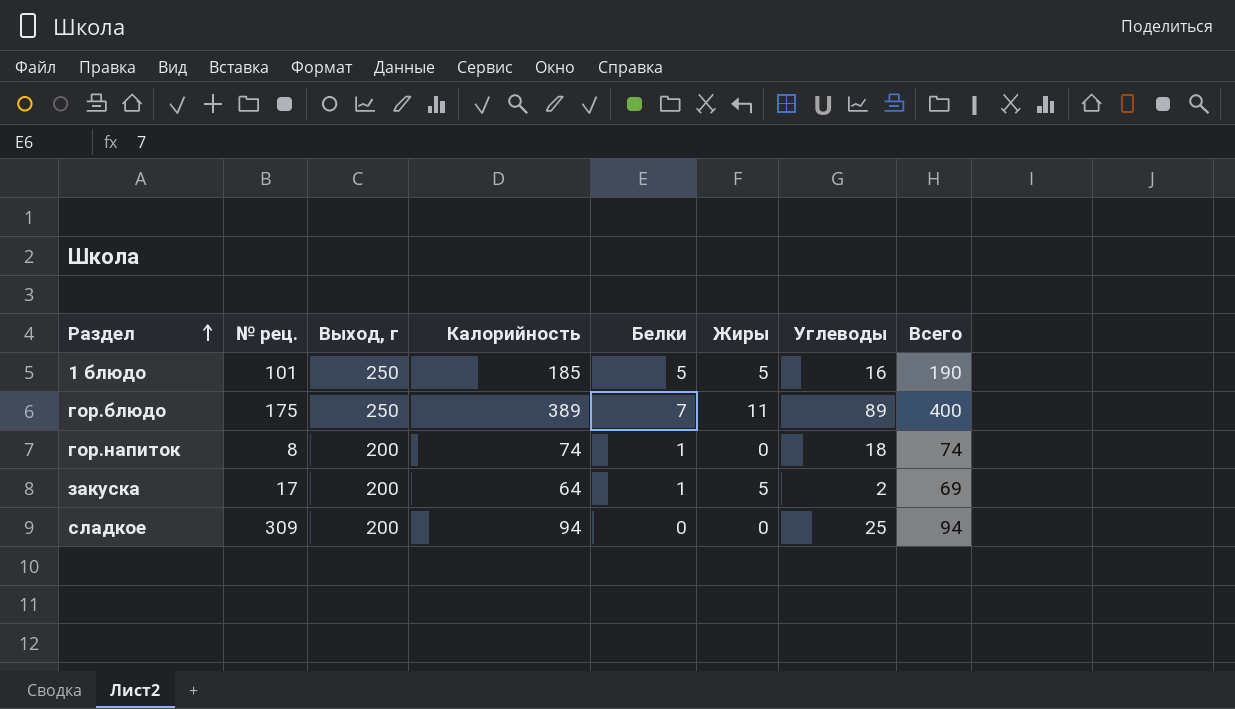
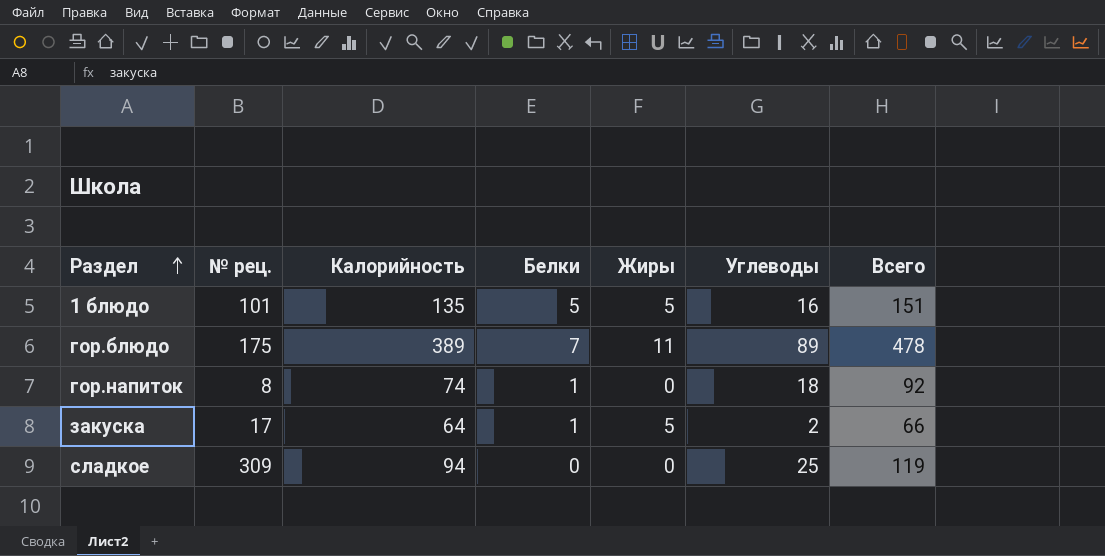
column Выход, г | position: 3 -> none
column Всего | formula: [Калорийность] + [Жиры] -> [Калорийность] + [Углеводы]
1 блюдо | Калорийность: 185 -> 135

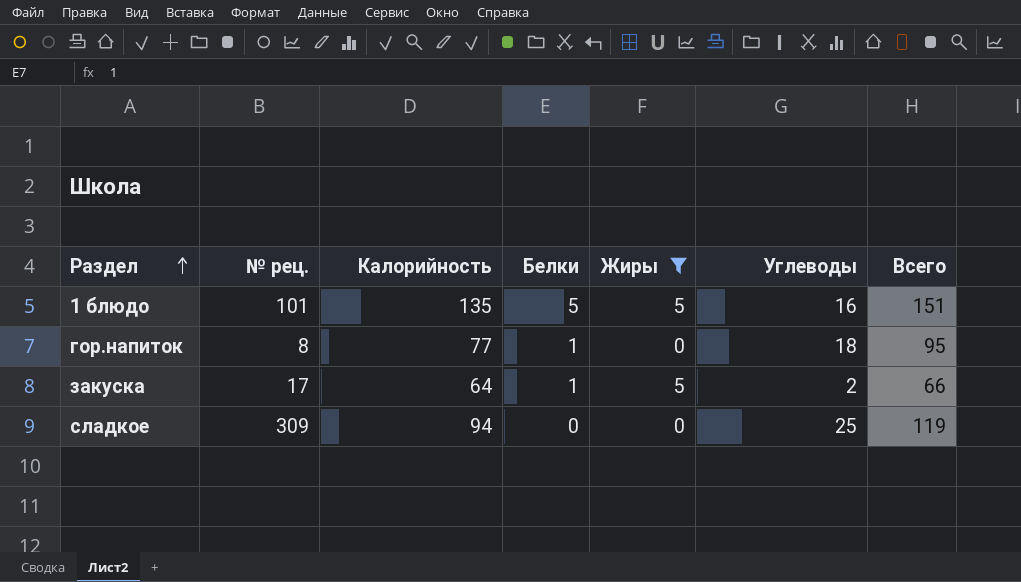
filter: none -> Жиры != 11
гор.напиток | Калорийность: 74 -> 77
гор.напиток | Всего: 92 -> 95

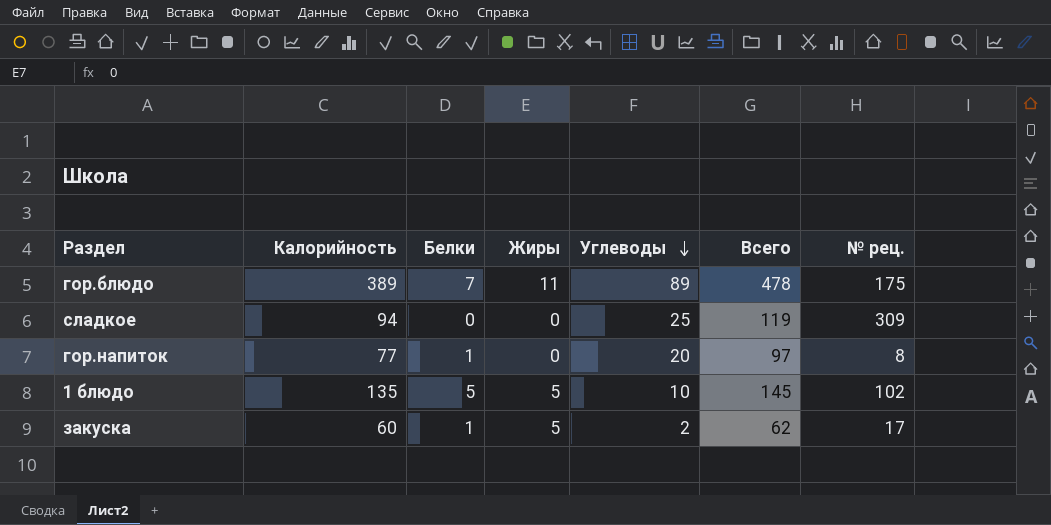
filter: Жиры != 11 -> none
row order: Раздел ascending -> Углеводы descending
column № рец. | position: 2 -> 7
гор.напиток | Углеводы: 18 -> 20
гор.напиток | Всего: 95 -> 97
1 блюдо | Углеводы: 16 -> 10
1 блюдо | Всего: 151 -> 145
1 блюдо | № рец.: 101 -> 102
закуска | Калорийность: 64 -> 60
закуска | Всего: 66 -> 62

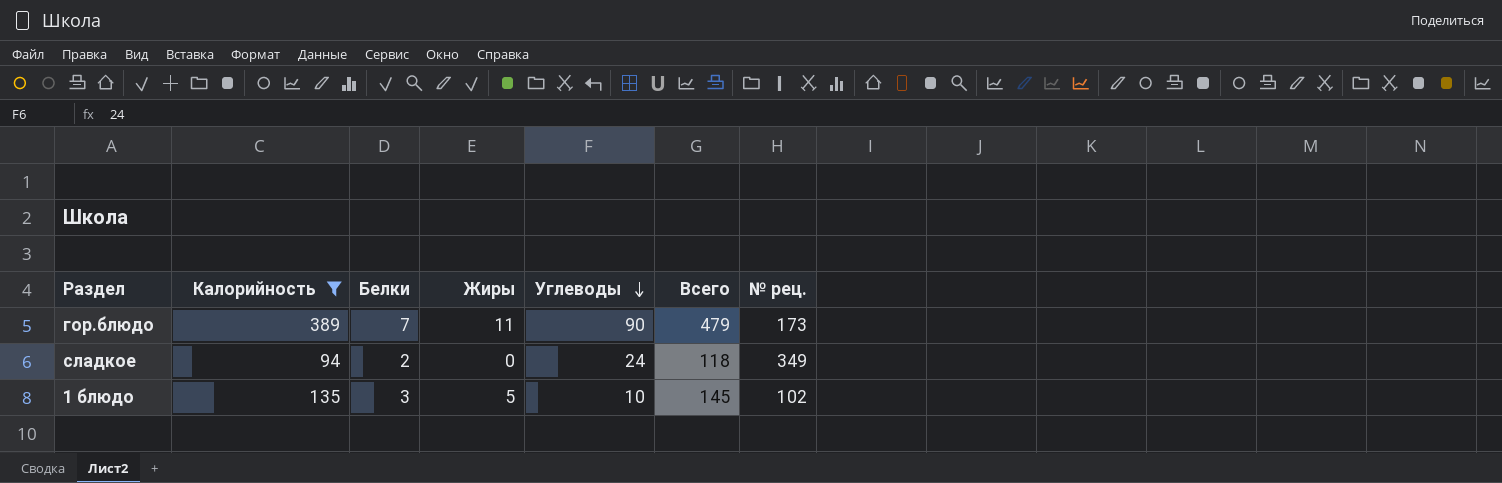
filter: none -> Калорийность >= 94
гор.блюдо | Углеводы: 89 -> 90
гор.блюдо | Всего: 478 -> 479
гор.блюдо | № рец.: 175 -> 173
сладкое | Белки: 0 -> 2
сладкое | Углеводы: 25 -> 24
сладкое | Всего: 119 -> 118
сладкое | № рец.: 309 -> 349
1 блюдо | Белки: 5 -> 3

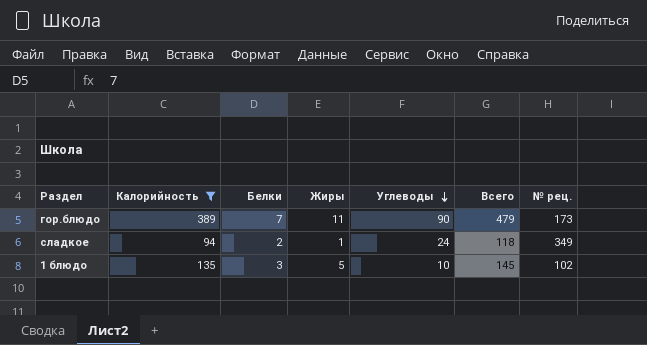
сладкое | Жиры: 0 -> 1

